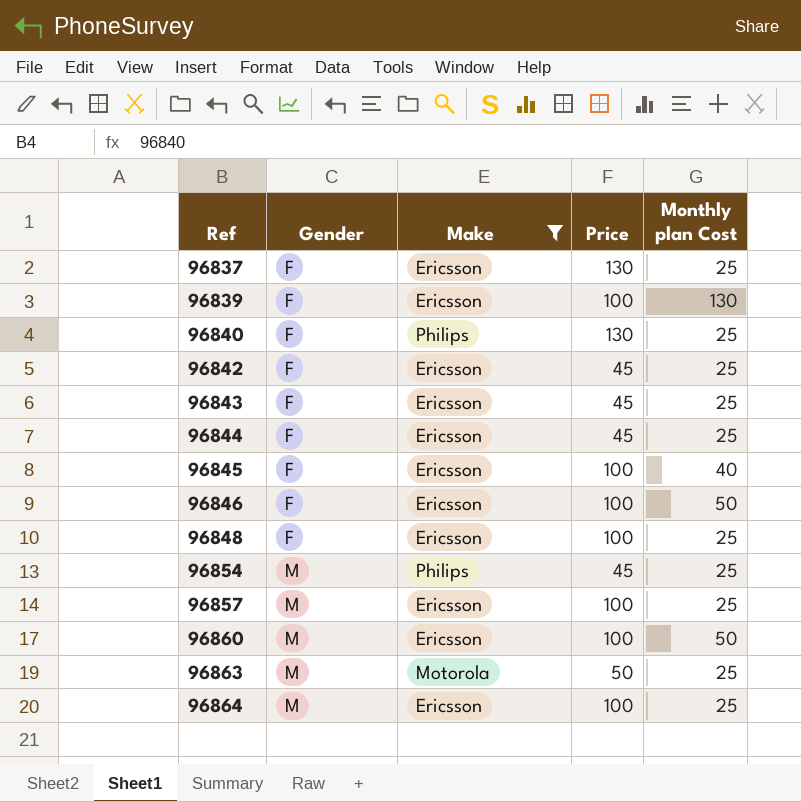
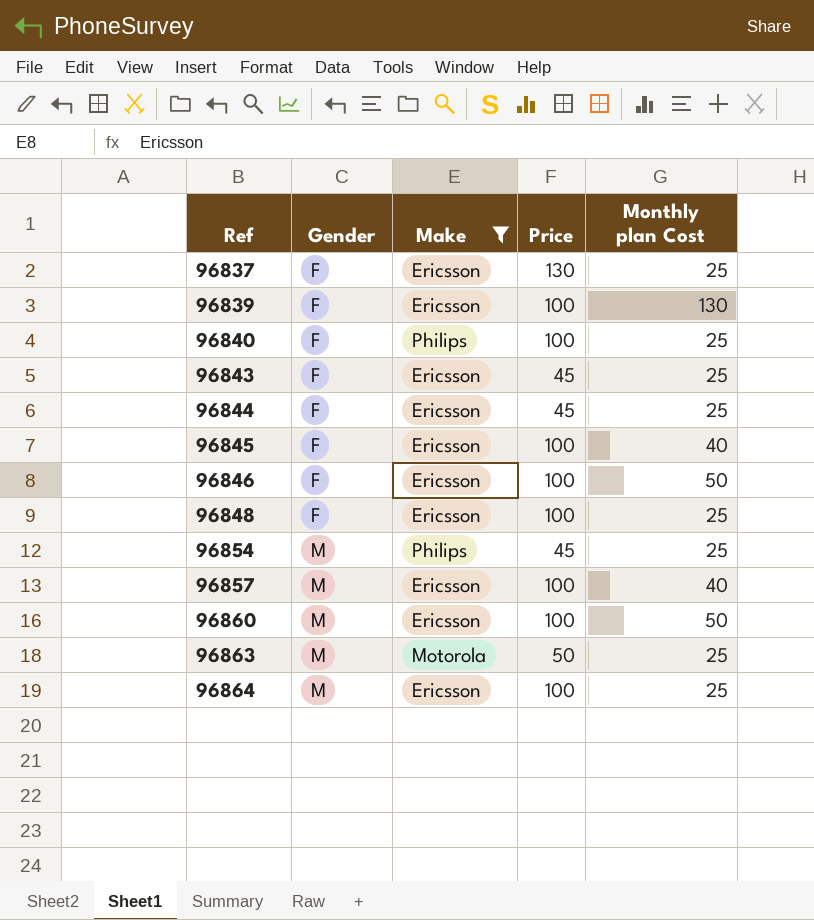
row 96842: F | Ericsson | 45 | 25 -> none
96840 | Price: 130 -> 100
96857 | Monthly plan Cost: 25 -> 40

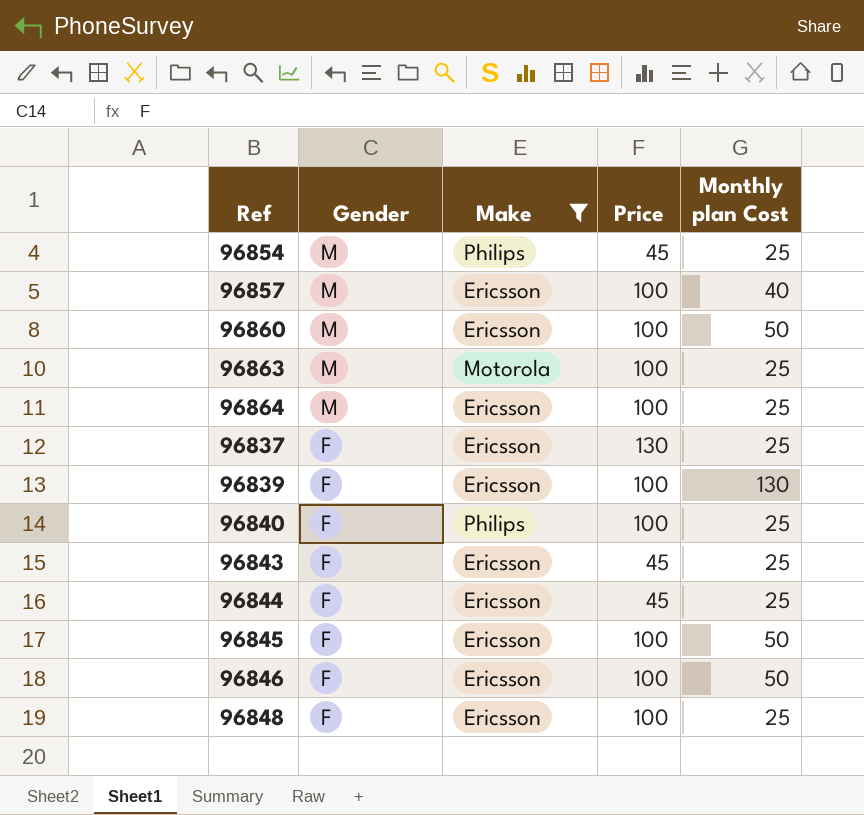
row order: Ref ascending -> Gender descending
96863 | Price: 50 -> 100
96845 | Monthly plan Cost: 40 -> 50

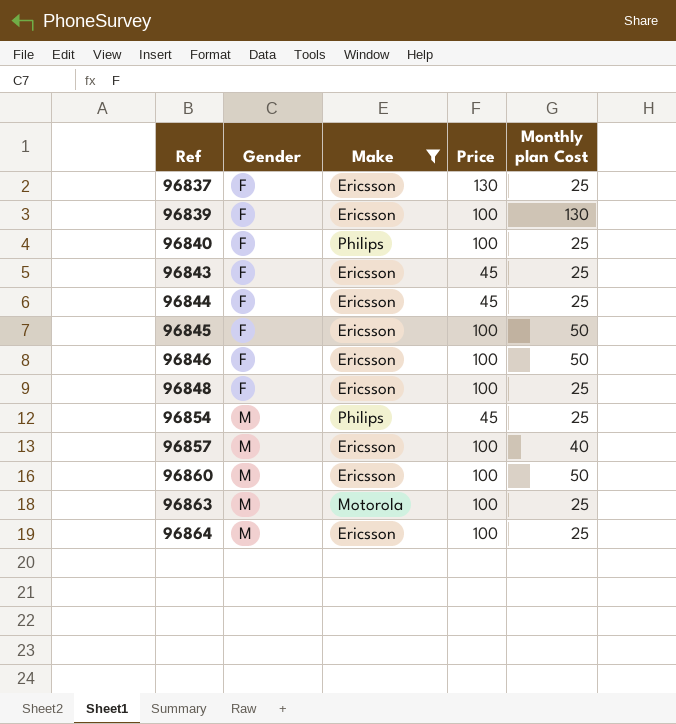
row order: Gender descending -> Ref ascending

